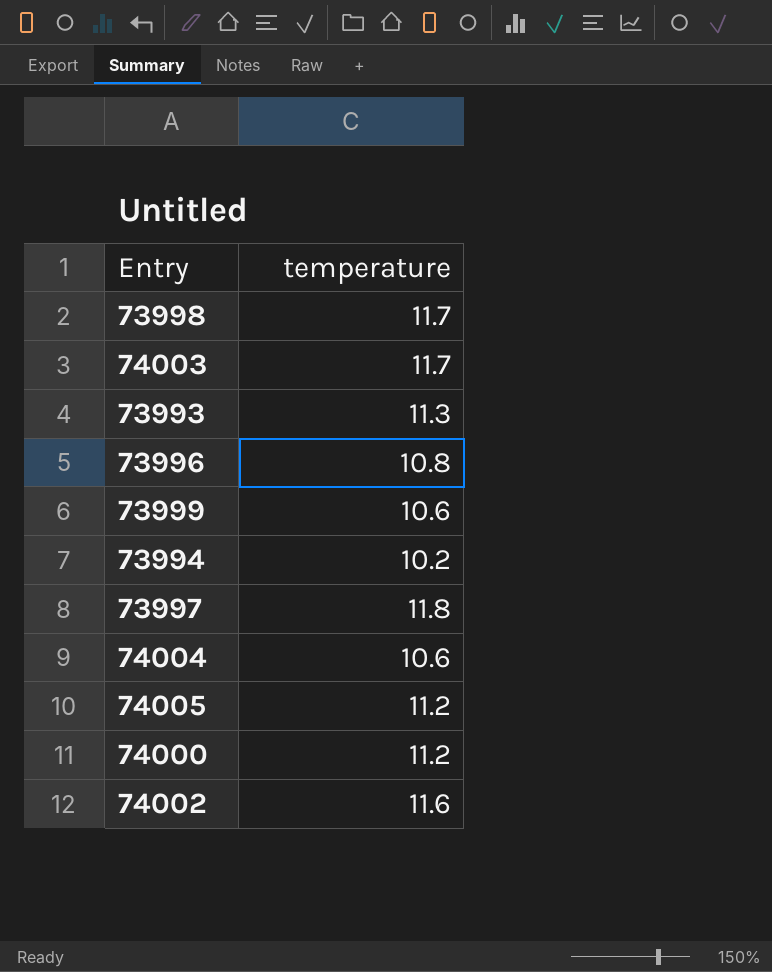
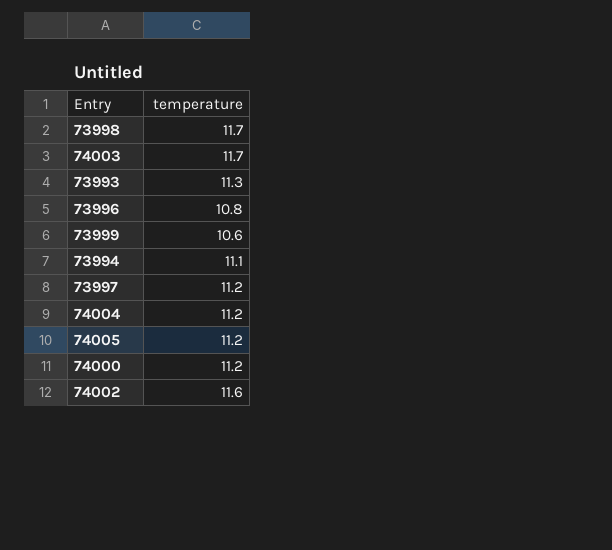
73994 | temperature: 10.2 -> 11.1
73997 | temperature: 11.8 -> 11.2
74004 | temperature: 10.6 -> 11.2

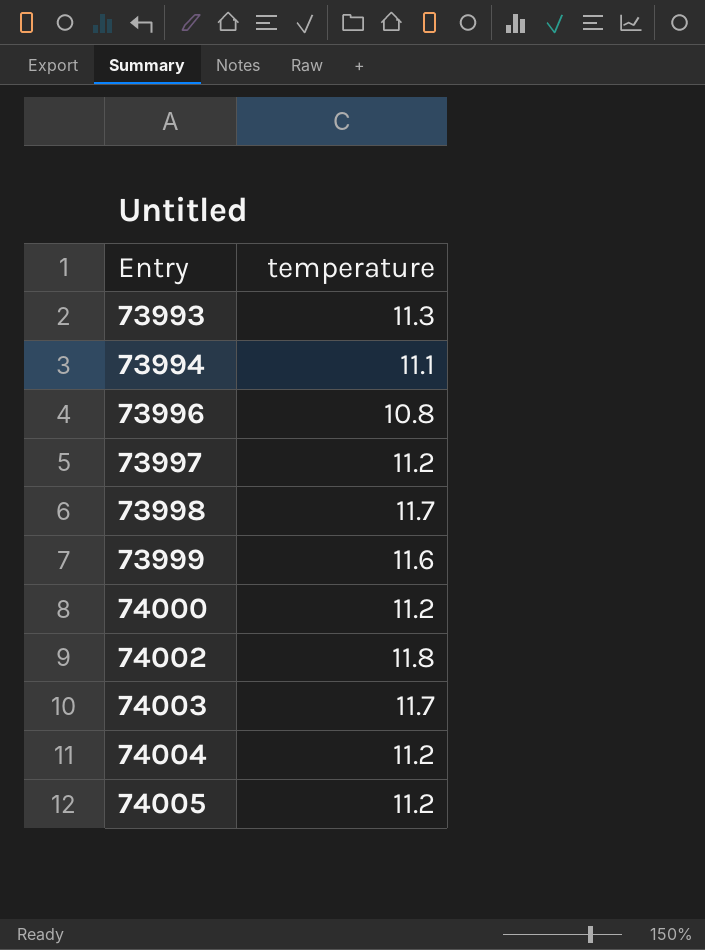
row order: none -> Entry ascending
73999 | temperature: 10.6 -> 11.6
74002 | temperature: 11.6 -> 11.8

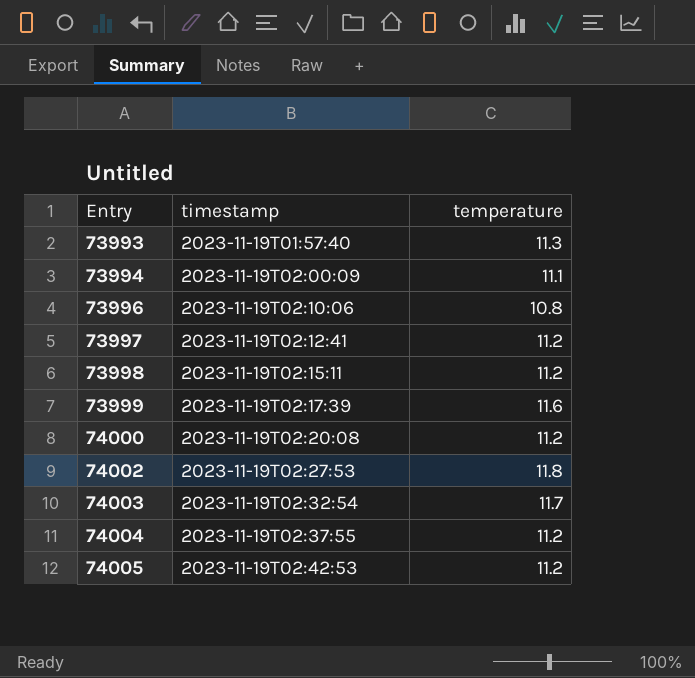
column timestamp | position: none -> 2
73998 | temperature: 11.7 -> 11.2

